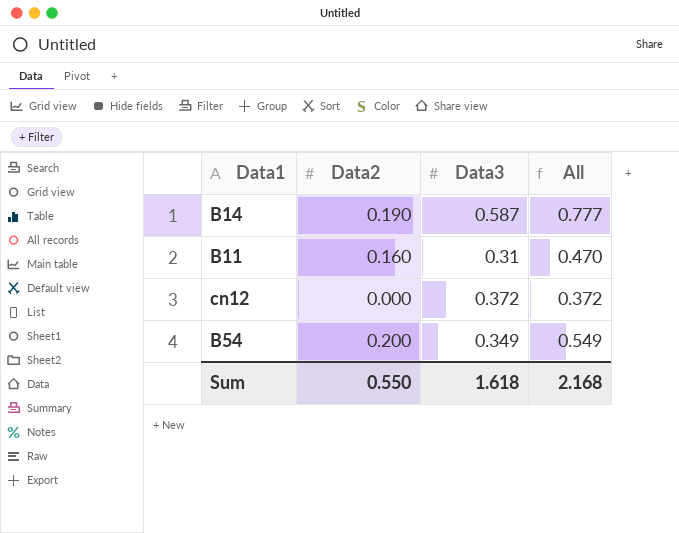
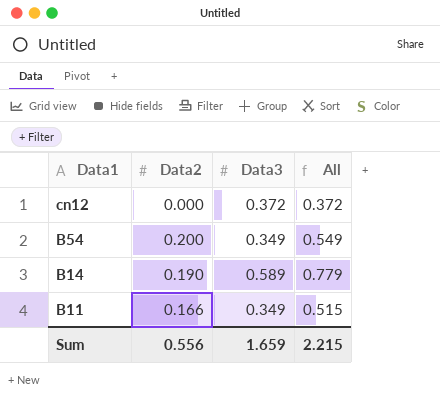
row order: none -> Data1 descending
B14 | Data3: 0.587 -> 0.589
B14 | All: 0.777 -> 0.779
B11 | Data2: 0.160 -> 0.166
B11 | Data3: 0.31 -> 0.349
B11 | All: 0.470 -> 0.515
Sum | Data2: 0.550 -> 0.556
Sum | Data3: 1.618 -> 1.659
Sum | All: 2.168 -> 2.215

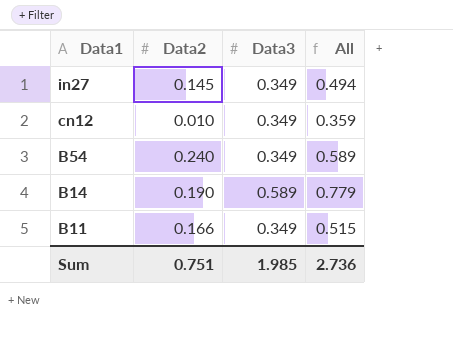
row in27: none -> 0.145 | 0.349 | 0.494
cn12 | Data2: 0.000 -> 0.010
cn12 | Data3: 0.372 -> 0.349
cn12 | All: 0.372 -> 0.359
B54 | Data2: 0.200 -> 0.240
B54 | All: 0.549 -> 0.589
Sum | Data2: 0.556 -> 0.751
Sum | Data3: 1.659 -> 1.985
Sum | All: 2.215 -> 2.736

